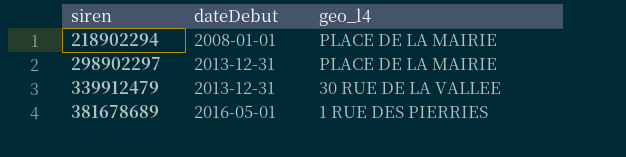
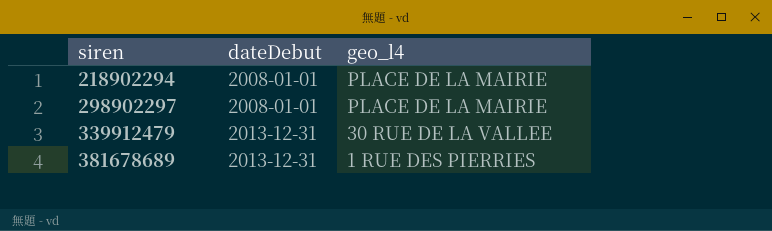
298902297 | dateDebut: 2013-12-31 -> 2008-01-01
381678689 | dateDebut: 2016-05-01 -> 2013-12-31

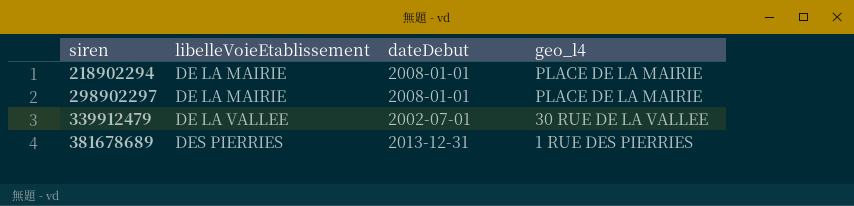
column libelleVoieEtablissement | position: none -> 2
339912479 | dateDebut: 2013-12-31 -> 2002-07-01

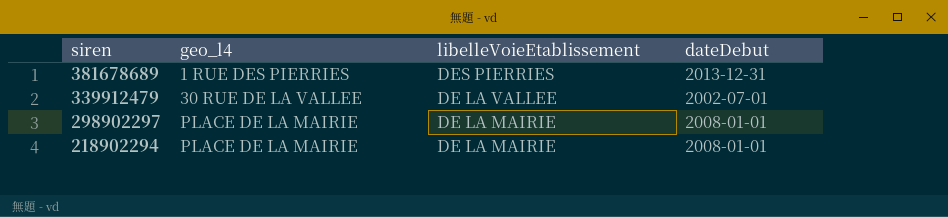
row order: siren ascending -> siren descending
column geo_l4 | position: 4 -> 2

